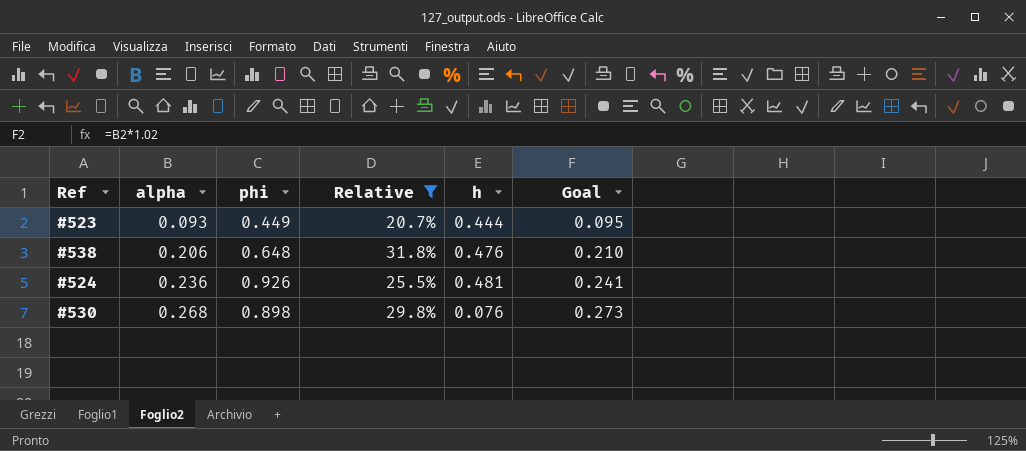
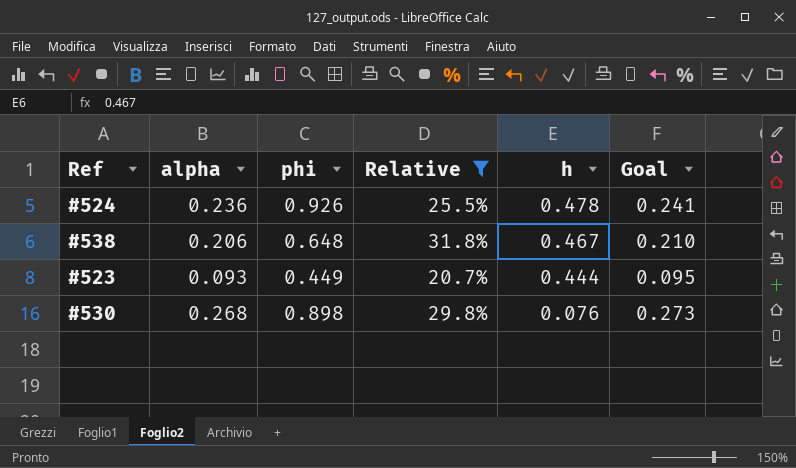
row order: alpha ascending -> h descending
#524 | h: 0.481 -> 0.478
#538 | h: 0.476 -> 0.467

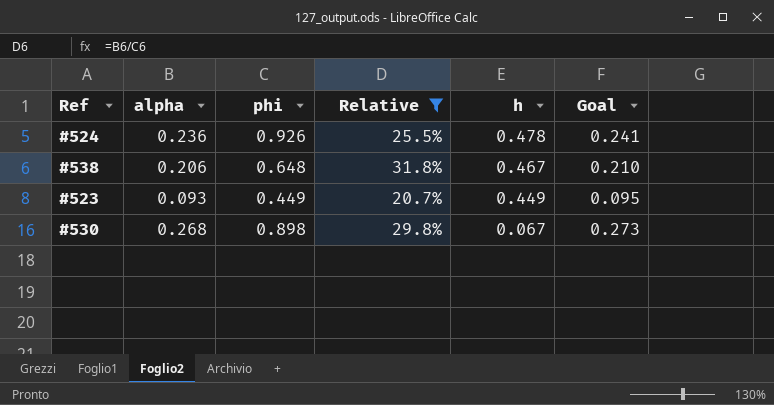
#523 | h: 0.444 -> 0.449
#530 | h: 0.076 -> 0.067

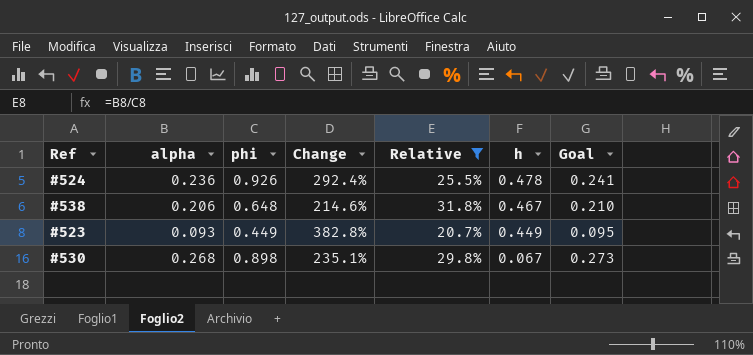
column Change | formula: none -> ([phi] - [alpha]) / [alpha]

